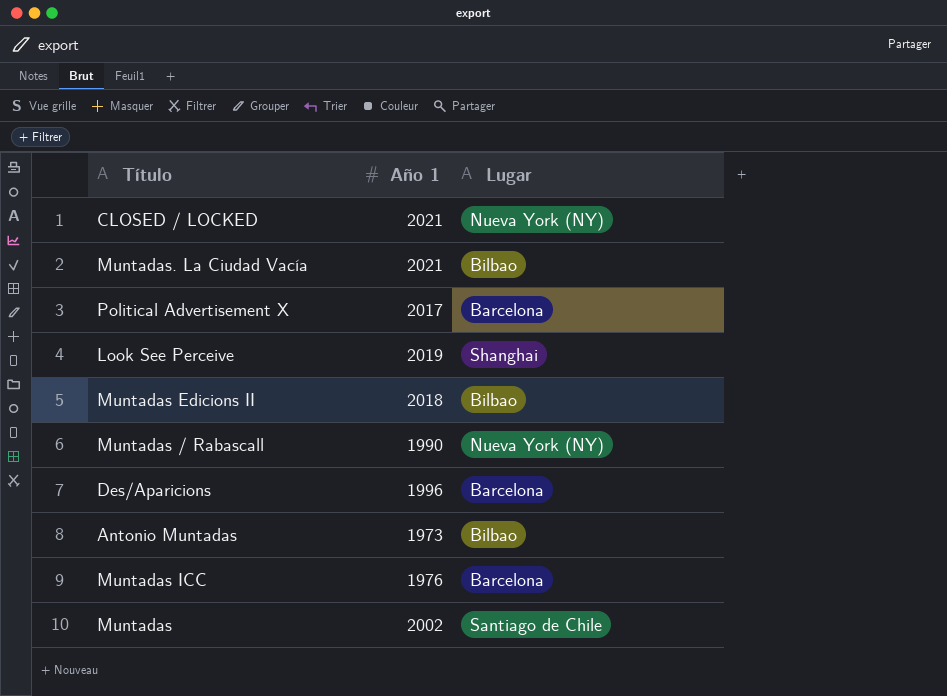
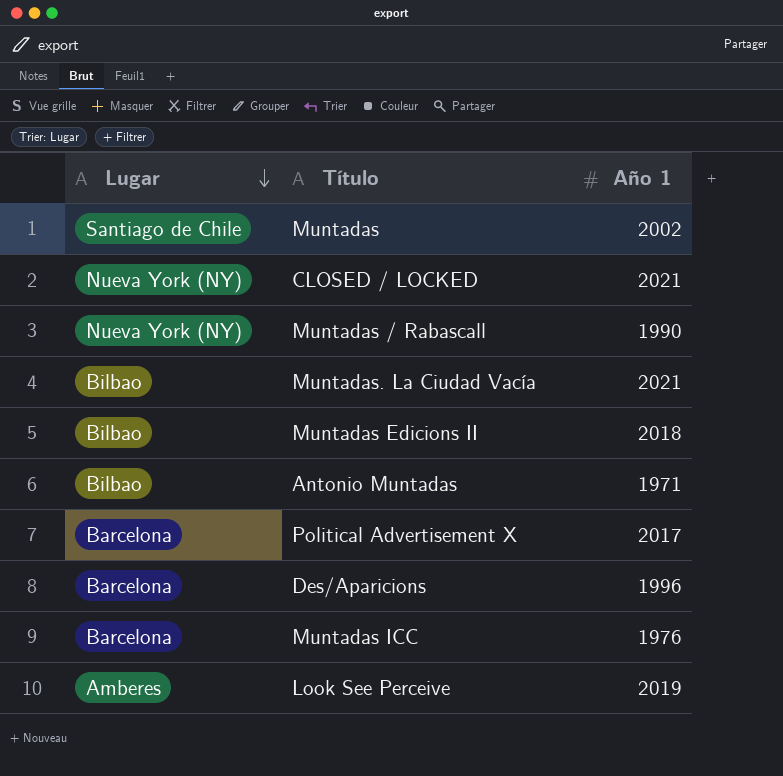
row order: none -> Lugar descending
column Lugar | position: 3 -> 1
Antonio Muntadas | Año 1: 1973 -> 1971
Look See Perceive | Lugar: Shanghai -> Amberes

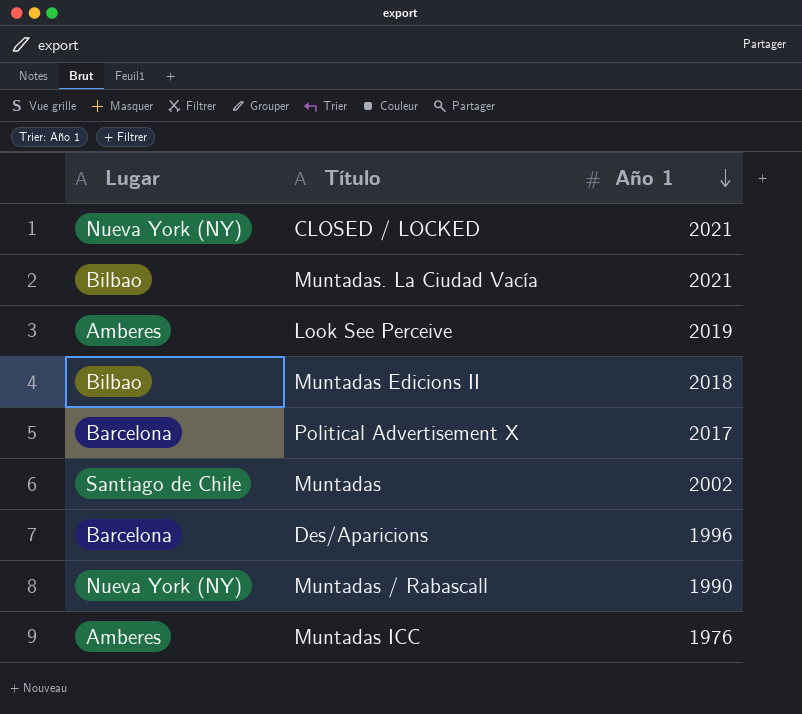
row order: Lugar descending -> Año 1 descending
row Antonio Muntadas: Bilbao | 1971 -> none
Muntadas ICC | Lugar: Barcelona -> Amberes

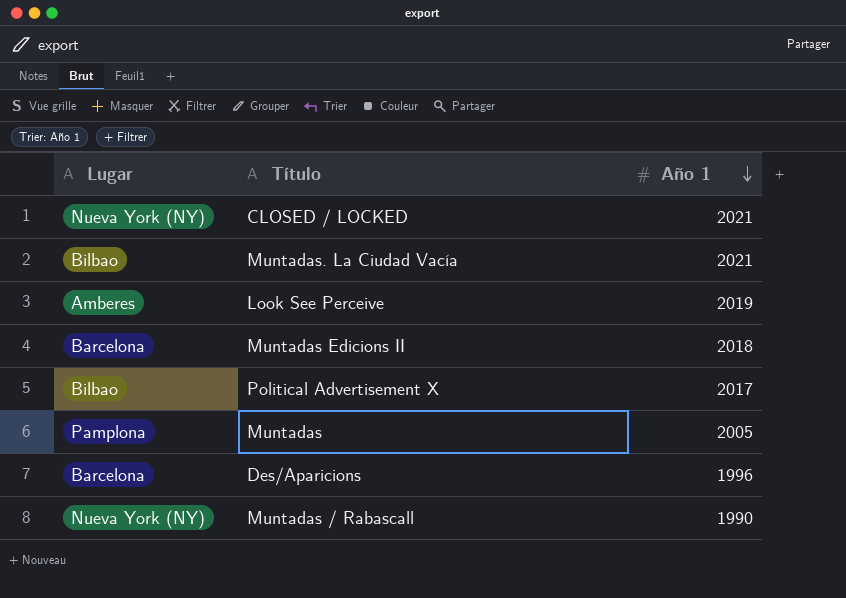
row Muntadas ICC: Amberes | 1976 -> none
Muntadas Edicions II | Lugar: Bilbao -> Barcelona
Political Advertisement X | Lugar: Barcelona -> Bilbao
Muntadas | Lugar: Santiago de Chile -> Pamplona
Muntadas | Año 1: 2002 -> 2005

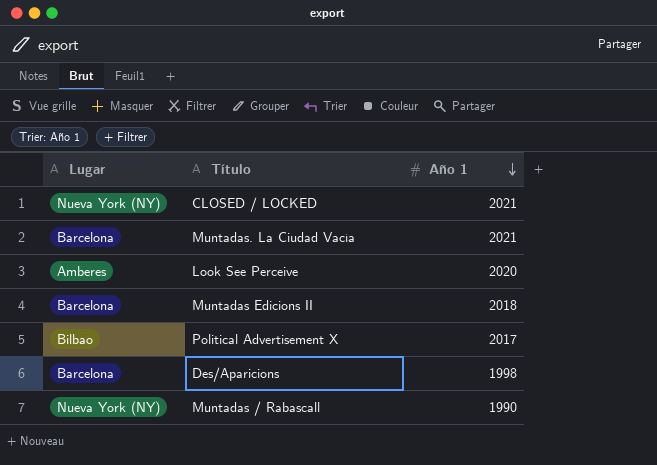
row Muntadas: Pamplona | 2005 -> none
Muntadas. La Ciudad Vacía | Lugar: Bilbao -> Barcelona
Look See Perceive | Año 1: 2019 -> 2020
Des/Aparicions | Año 1: 1996 -> 1998

